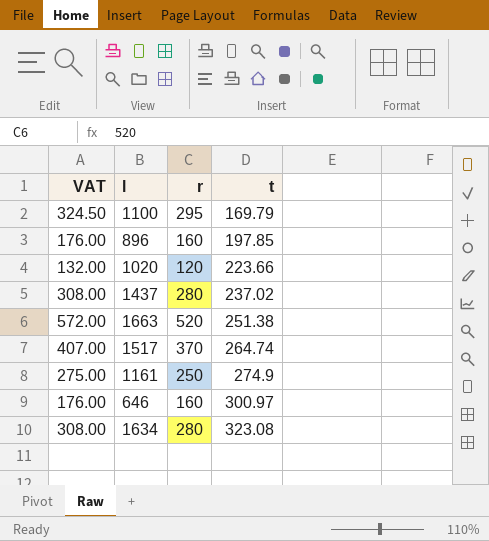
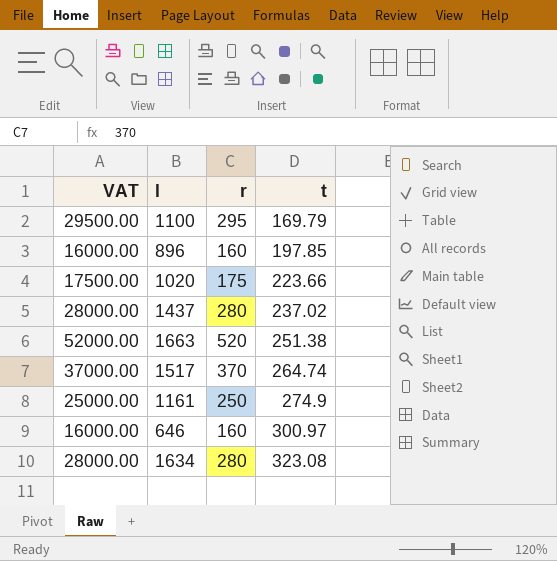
column VAT | formula: [r] * 1.1 -> [r] * 100
1020 | r: 120 -> 175

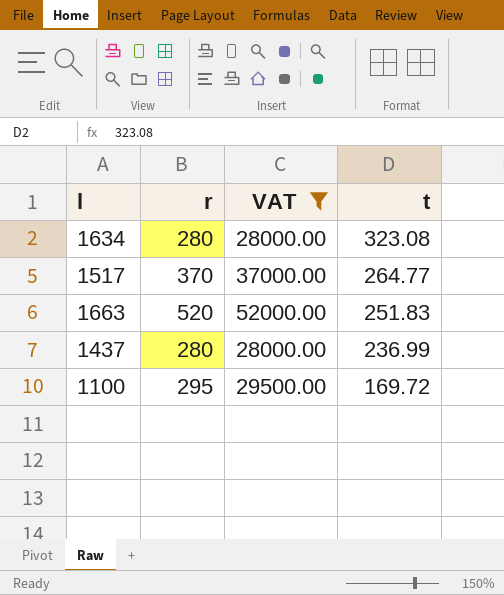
filter: none -> VAT >= 28000.00
row order: t ascending -> t descending
column VAT | position: 1 -> 3
1517 | t: 264.74 -> 264.77
1663 | t: 251.38 -> 251.83
1437 | t: 237.02 -> 236.99
1100 | t: 169.79 -> 169.72

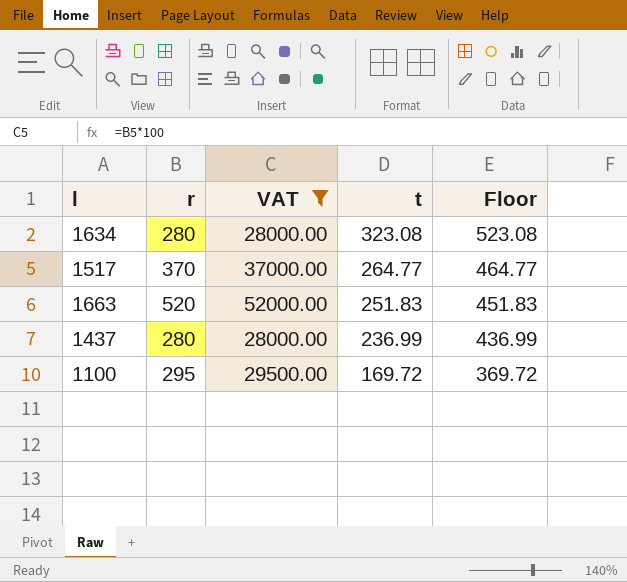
column Floor | formula: none -> [t] + 200

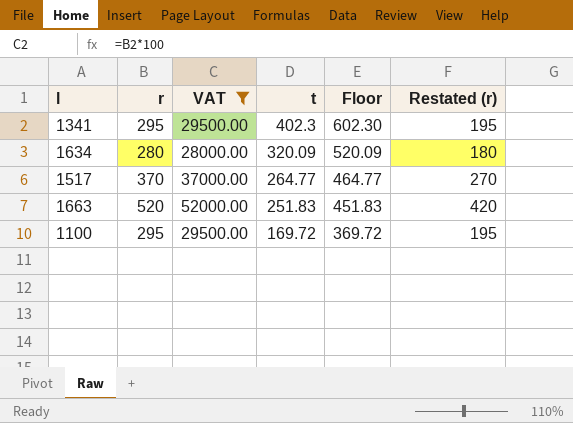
column Restated (r) | formula: none -> [r] - 100
row 1437: 280 | 28000.00 | 236.99 | 436.99 -> none
row 1341: none -> 295 | 29500.00 | 402.3 | 602.30 | 195
1634 | t: 323.08 -> 320.09
1634 | Floor: 523.08 -> 520.09

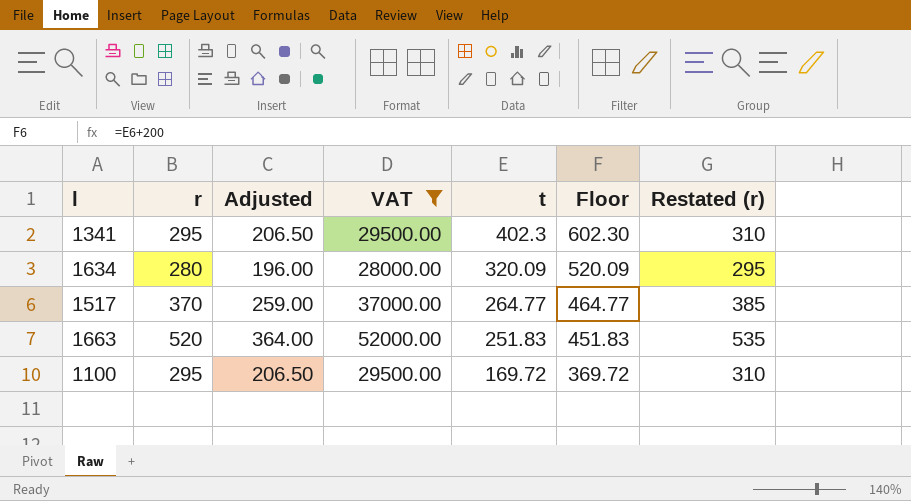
column Adjusted | formula: none -> [r] * 0.7
column Restated (r) | formula: [r] - 100 -> [r] + 15

